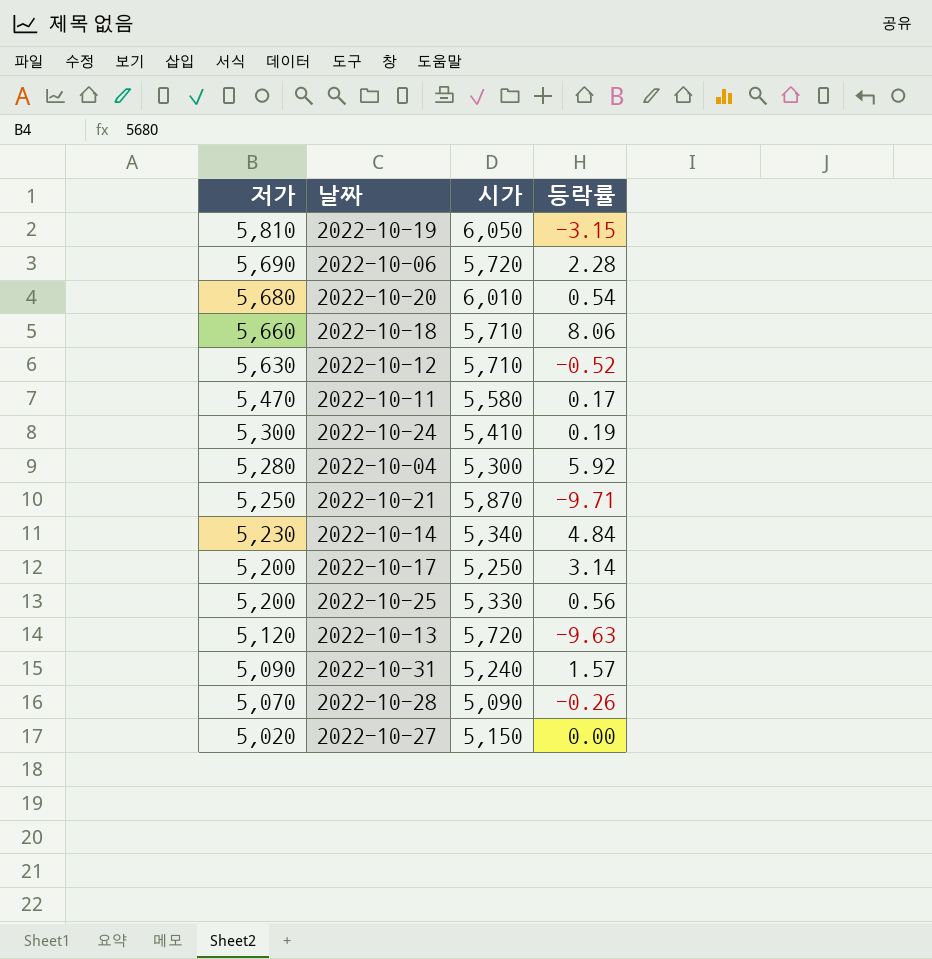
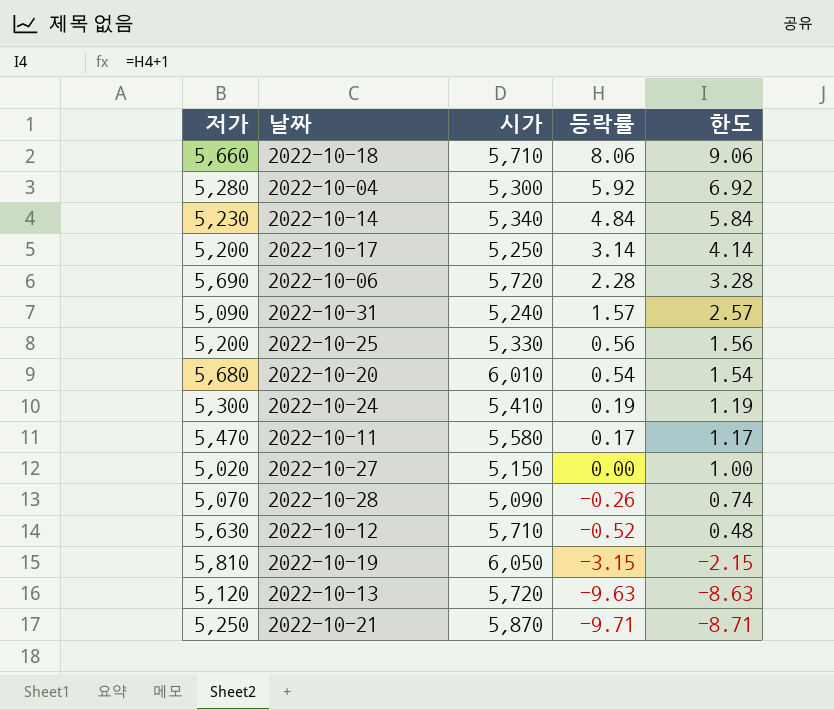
row order: 저가 descending -> 등락률 descending
column 한도 | formula: none -> [등락률] + 1

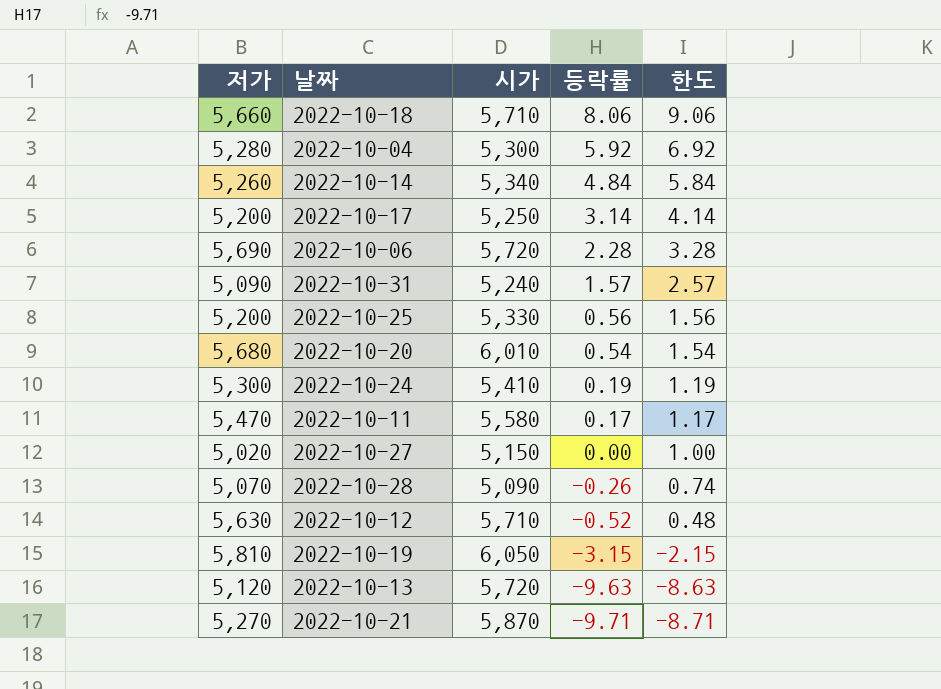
2022-10-14 | 저가: 5,230 -> 5,260
2022-10-21 | 저가: 5,250 -> 5,270

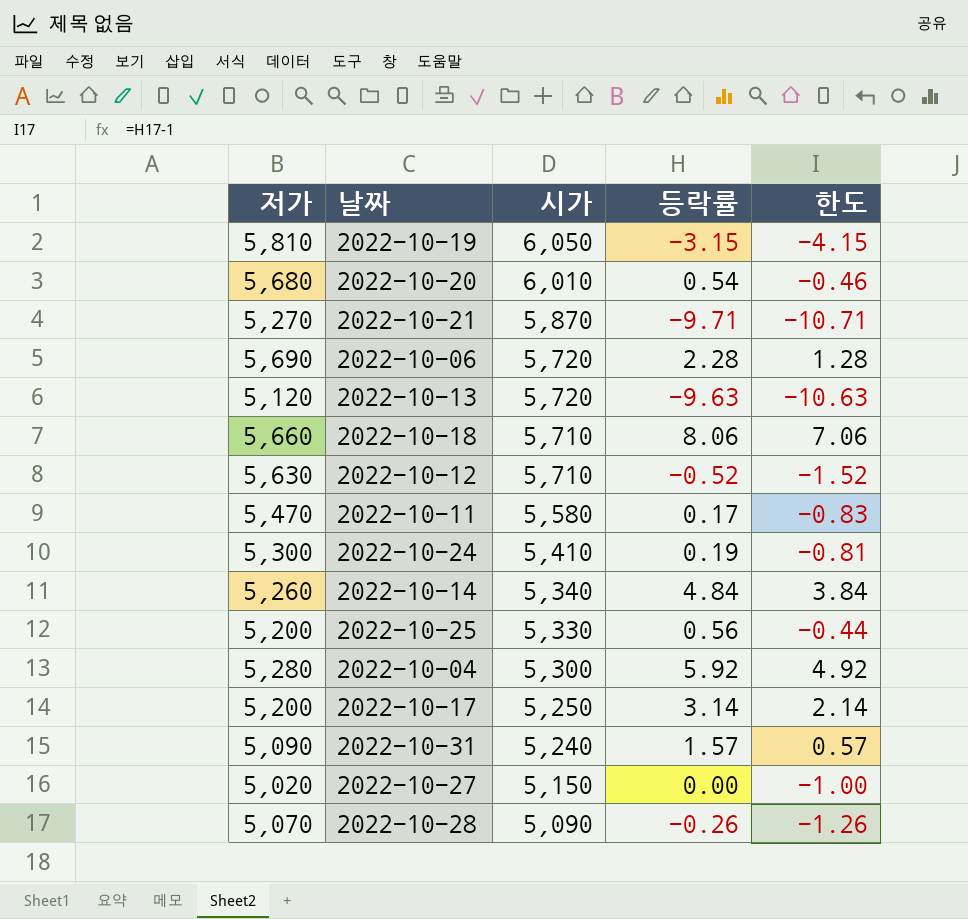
row order: 등락률 descending -> 시가 descending
column 한도 | formula: [등락률] + 1 -> [등락률] - 1

